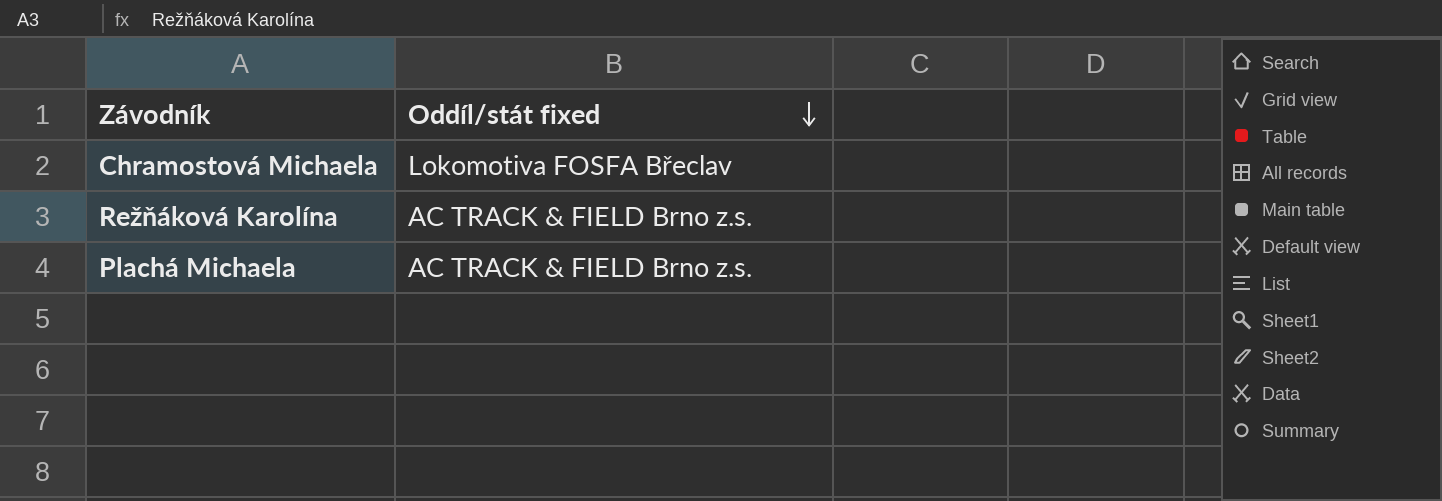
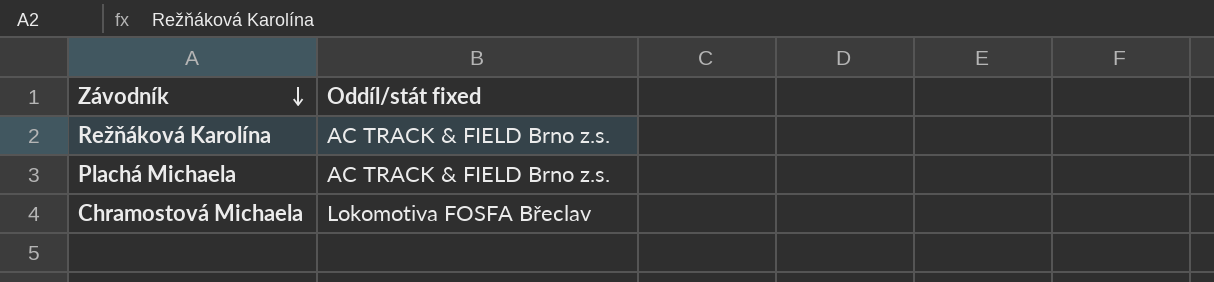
row order: Oddíl/stát fixed descending -> Závodník descending

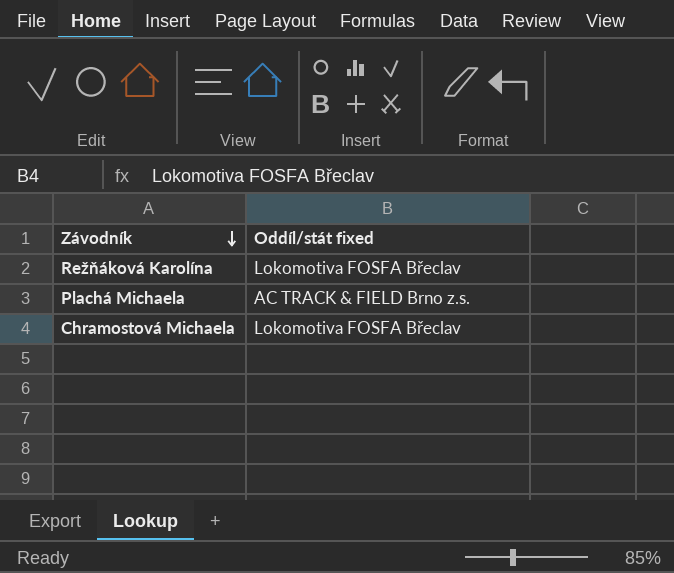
Režňáková Karolína | Oddíl/stát fixed: AC TRACK & FIELD Brno z.s. -> Lokomotiva FOSFA Břeclav

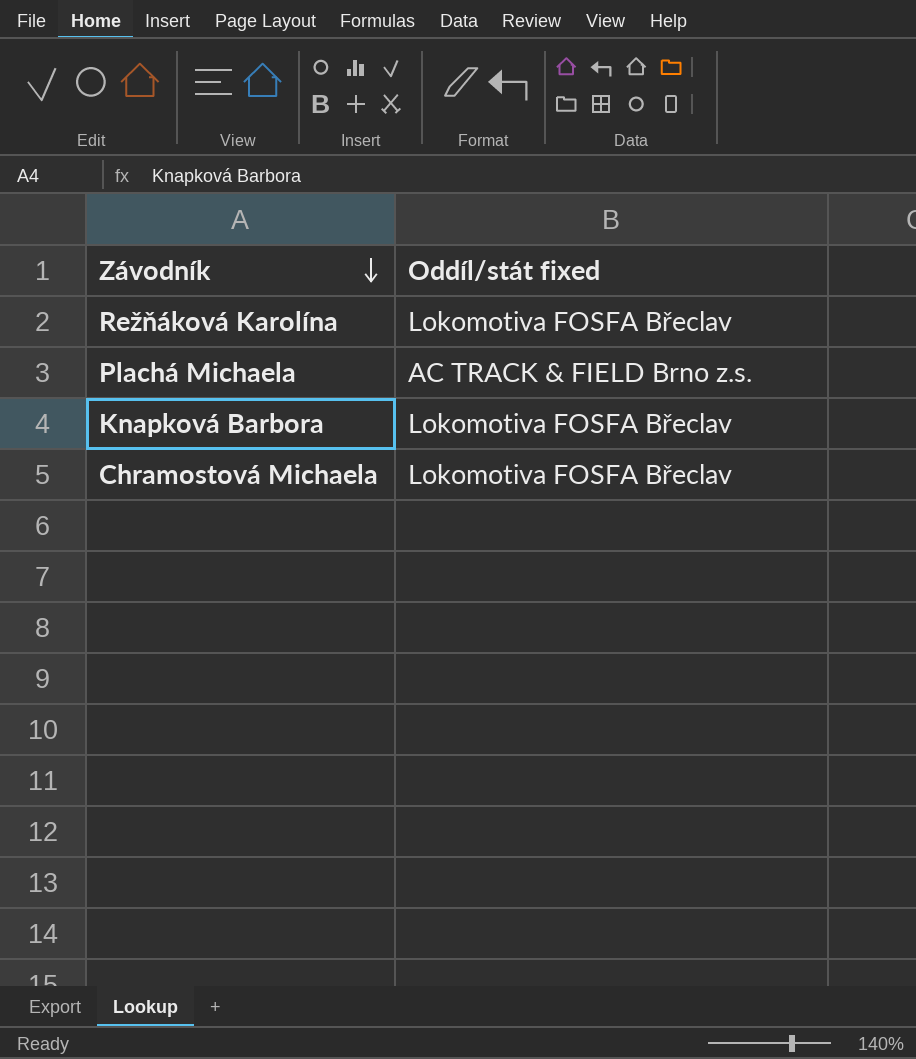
row Knapková Barbora: none -> Lokomotiva FOSFA Břeclav

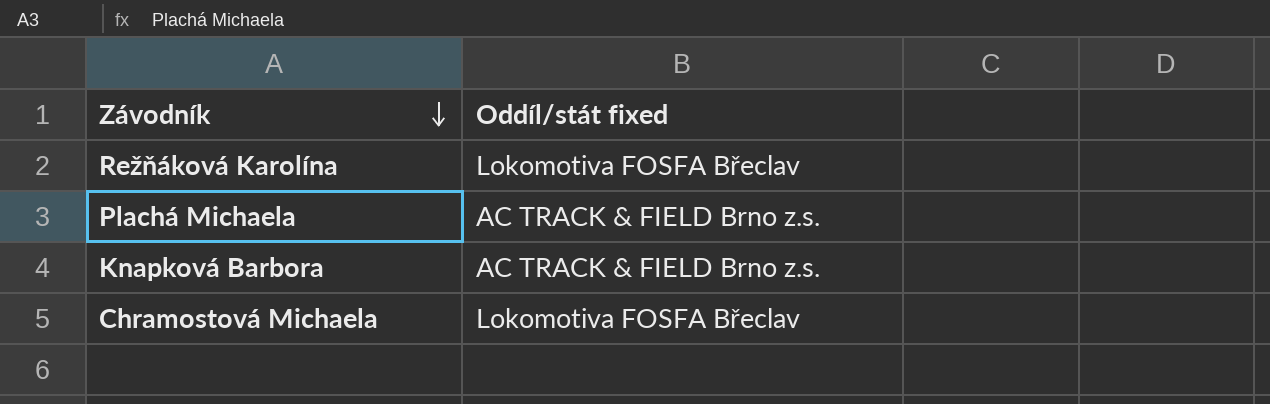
Knapková Barbora | Oddíl/stát fixed: Lokomotiva FOSFA Břeclav -> AC TRACK & FIELD Brno z.s.

